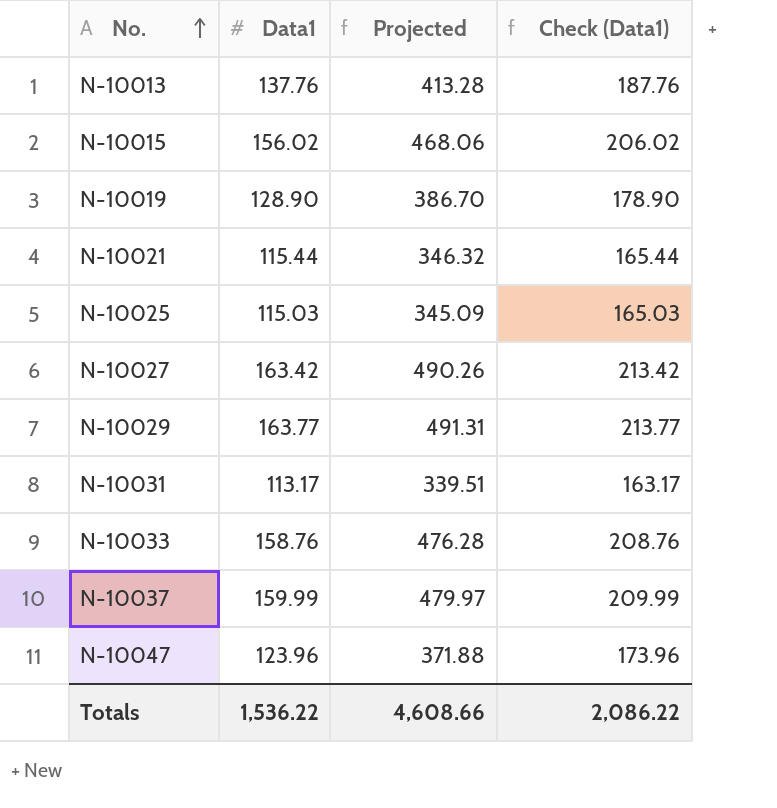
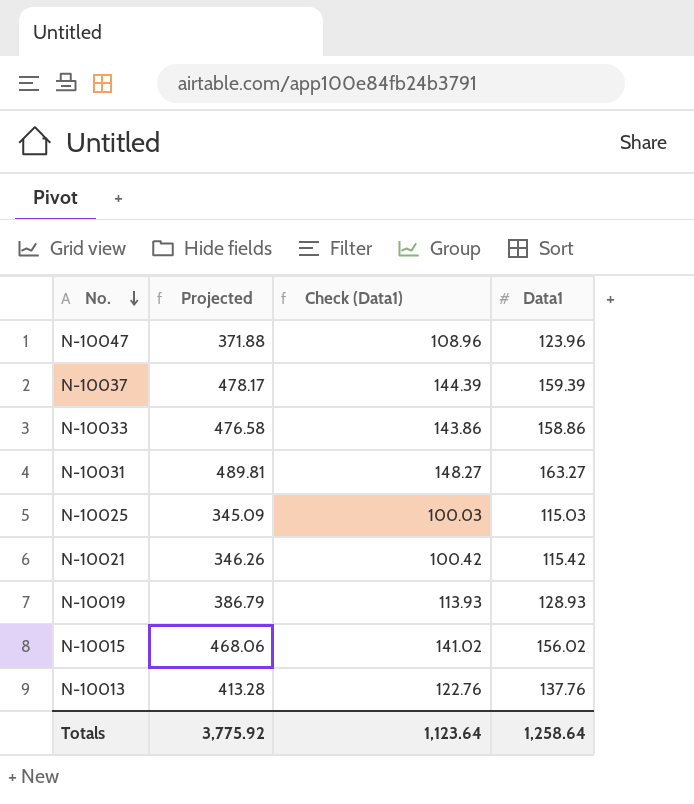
row order: No. ascending -> No. descending
column Check (Data1) | formula: [Data1] + 50 -> [Data1] - 15
column Data1 | position: 2 -> 4
row N-10027: 163.42 | 490.26 | 213.42 -> none
row N-10029: 163.77 | 491.31 | 213.77 -> none
N-10037 | Projected: 479.97 -> 478.17
N-10037 | Data1: 159.99 -> 159.39
N-10033 | Projected: 476.28 -> 476.58
N-10033 | Data1: 158.76 -> 158.86
N-10031 | Projected: 339.51 -> 489.81
N-10031 | Data1: 113.17 -> 163.27
N-10021 | Projected: 346.32 -> 346.26
N-10021 | Data1: 115.44 -> 115.42
N-10019 | Projected: 386.70 -> 386.79
N-10019 | Data1: 128.90 -> 128.93
Totals | Projected: 4,608.66 -> 3,775.92
Totals | Check (Data1): 2,086.22 -> 1,123.64
Totals | Data1: 1,536.22 -> 1,258.64

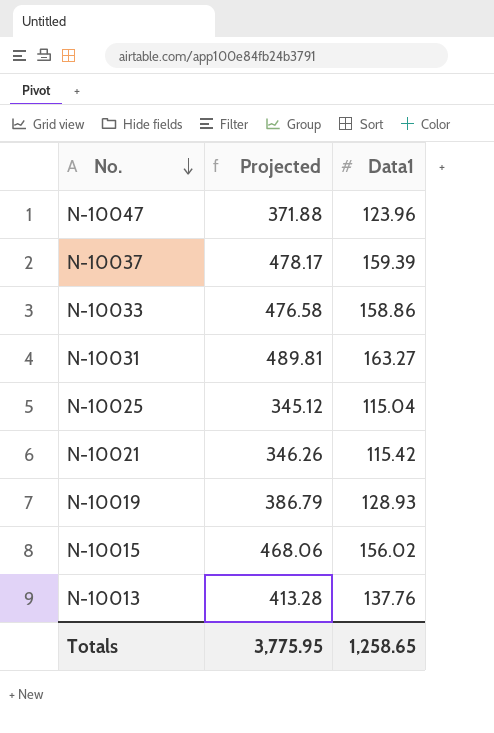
column Check (Data1) | formula: [Data1] - 15 -> none
N-10025 | Projected: 345.09 -> 345.12
N-10025 | Data1: 115.03 -> 115.04
Totals | Projected: 3,775.92 -> 3,775.95
Totals | Data1: 1,258.64 -> 1,258.65

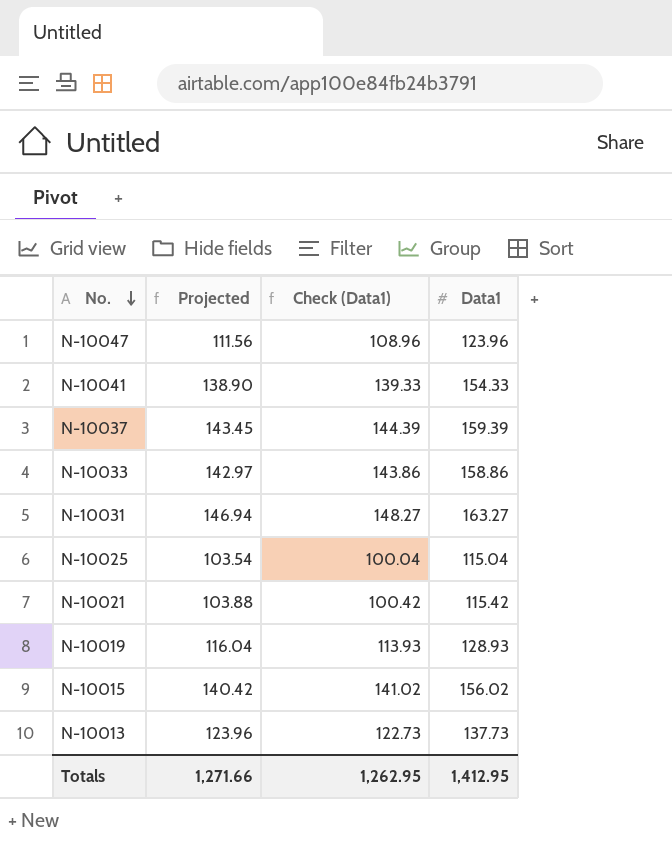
column Projected | formula: [Data1] * 3 -> [Data1] * 0.9
column Check (Data1) | formula: none -> [Data1] - 15
row N-10041: none -> 138.90 | 139.33 | 154.33
N-10013 | Data1: 137.76 -> 137.73
Totals | Projected: 3,775.95 -> 1,271.66
Totals | Data1: 1,258.65 -> 1,412.95

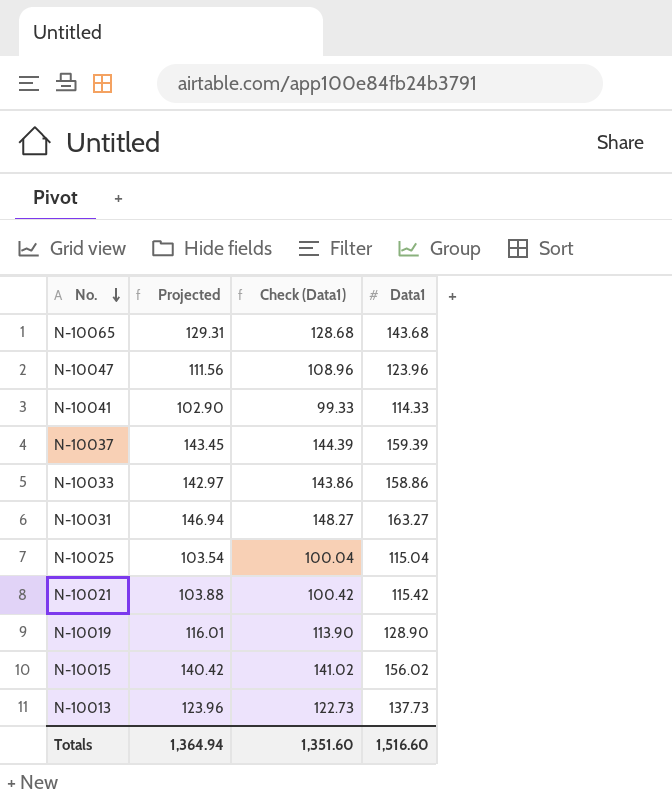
row N-10065: none -> 129.31 | 128.68 | 143.68
N-10041 | Projected: 138.90 -> 102.90
N-10041 | Check (Data1): 139.33 -> 99.33
N-10041 | Data1: 154.33 -> 114.33
N-10019 | Projected: 116.04 -> 116.01
N-10019 | Check (Data1): 113.93 -> 113.90
N-10019 | Data1: 128.93 -> 128.90
Totals | Projected: 1,271.66 -> 1,364.94
Totals | Check (Data1): 1,262.95 -> 1,351.60
Totals | Data1: 1,412.95 -> 1,516.60

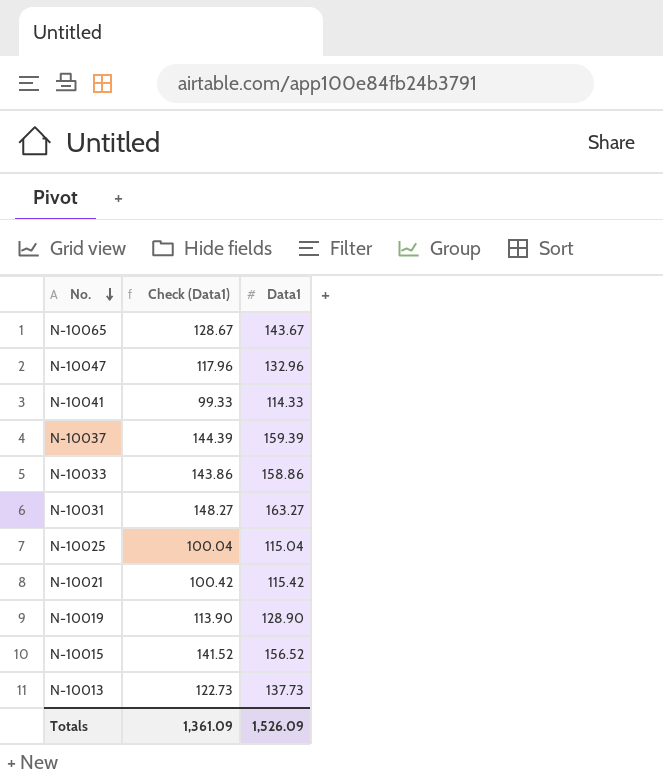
column Projected | formula: [Data1] * 0.9 -> none
N-10065 | Check (Data1): 128.68 -> 128.67
N-10065 | Data1: 143.68 -> 143.67
N-10047 | Check (Data1): 108.96 -> 117.96
N-10047 | Data1: 123.96 -> 132.96
N-10015 | Check (Data1): 141.02 -> 141.52
N-10015 | Data1: 156.02 -> 156.52
Totals | Check (Data1): 1,351.60 -> 1,361.09
Totals | Data1: 1,516.60 -> 1,526.09

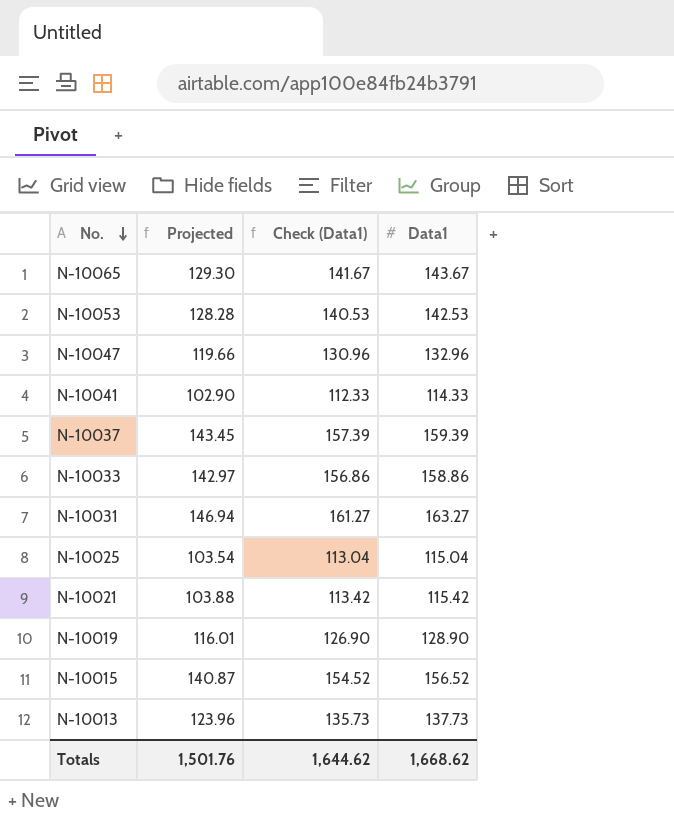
column Projected | formula: none -> [Data1] * 0.9
column Check (Data1) | formula: [Data1] - 15 -> [Data1] - 2
row N-10053: none -> 128.28 | 140.53 | 142.53
Totals | Check (Data1): 1,361.09 -> 1,644.62
Totals | Data1: 1,526.09 -> 1,668.62

